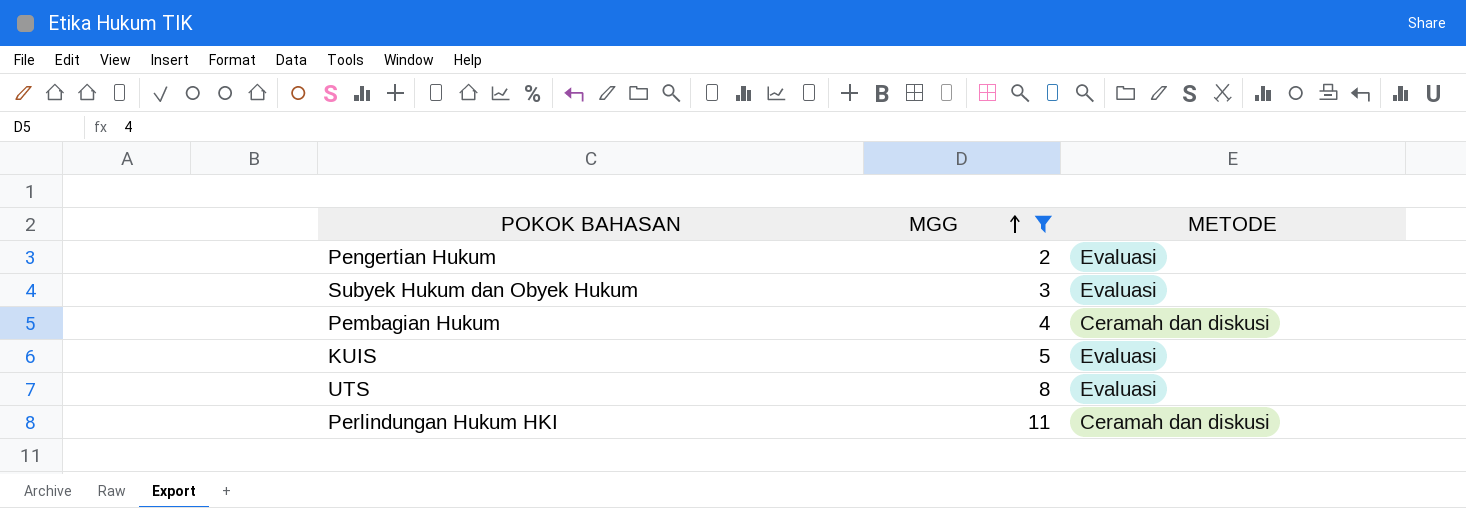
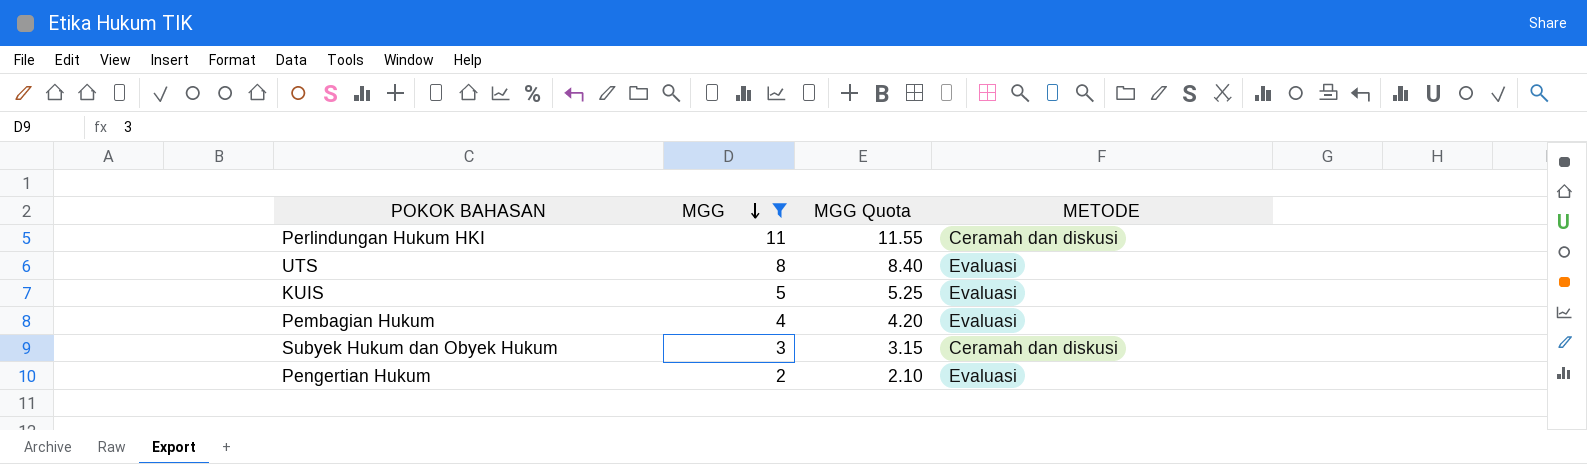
row order: MGG ascending -> MGG descending
column MGG Quota | formula: none -> [MGG] * 1.05
Pembagian Hukum | METODE: Ceramah dan diskusi -> Evaluasi
Subyek Hukum dan Obyek Hukum | METODE: Evaluasi -> Ceramah dan diskusi

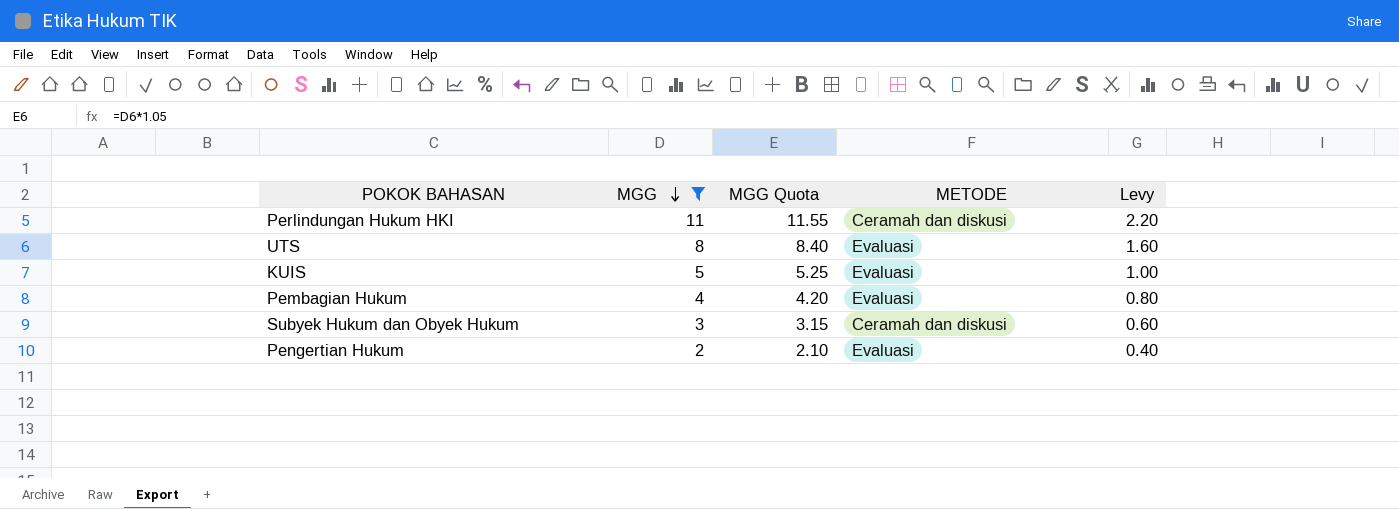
column Levy | formula: none -> [MGG] * 0.2

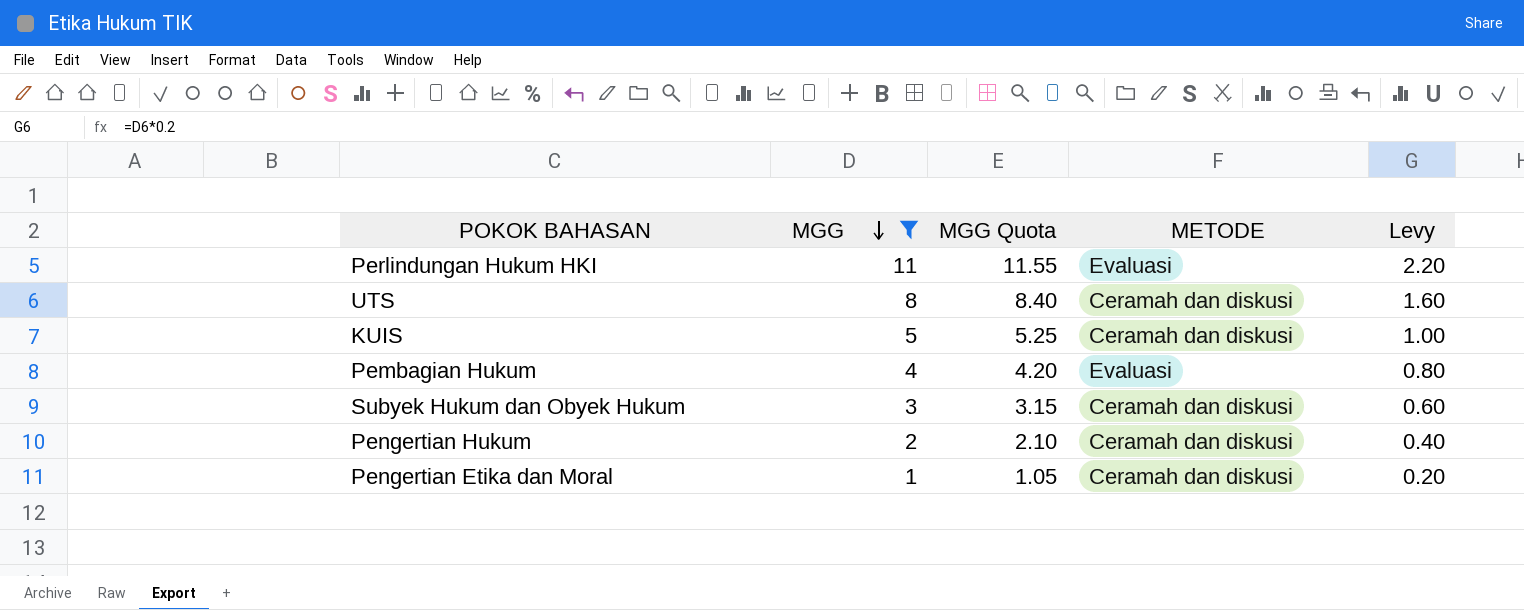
Perlindungan Hukum HKI | METODE: Ceramah dan diskusi -> Evaluasi
UTS | METODE: Evaluasi -> Ceramah dan diskusi
KUIS | METODE: Evaluasi -> Ceramah dan diskusi
Pengertian Hukum | METODE: Evaluasi -> Ceramah dan diskusi
row Pengertian Etika dan Moral: none -> 1 | 1.05 | Ceramah dan diskusi | 0.20

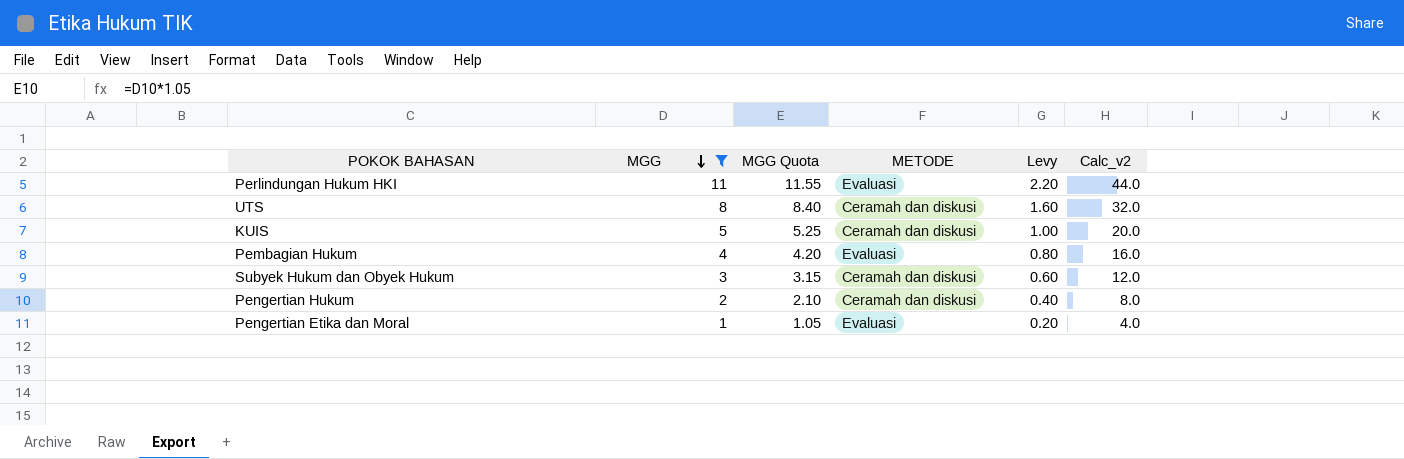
column Calc_v2 | formula: none -> [MGG] * 4
Pengertian Etika dan Moral | METODE: Ceramah dan diskusi -> Evaluasi

